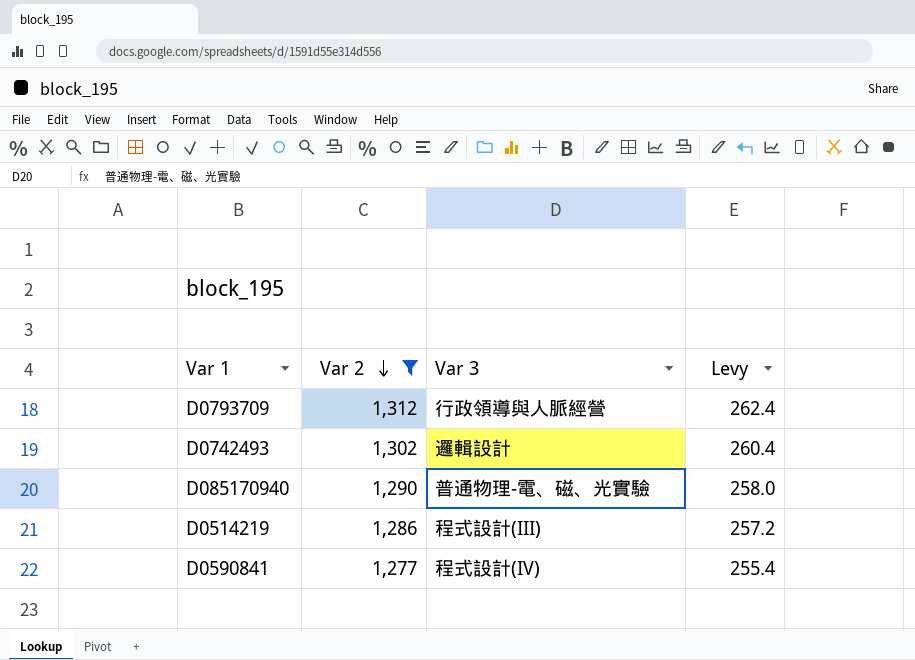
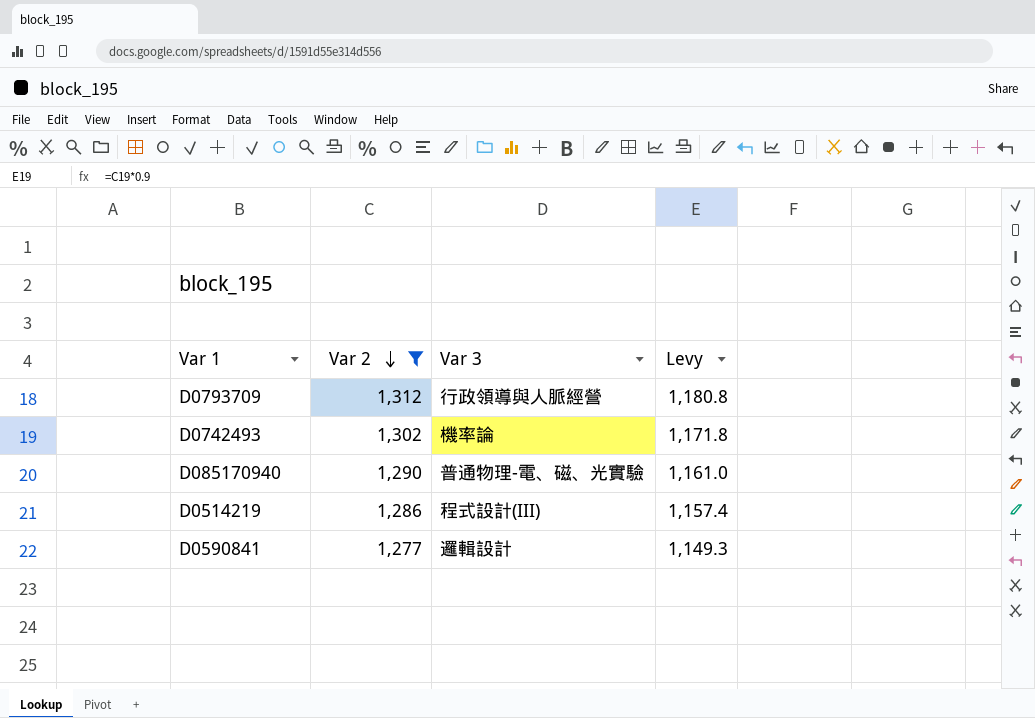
column Levy | formula: [Var 2] * 0.2 -> [Var 2] * 0.9
D0742493 | Var 3: 邏輯設計 -> 機率論
D0590841 | Var 3: 程式設計(IV) -> 邏輯設計

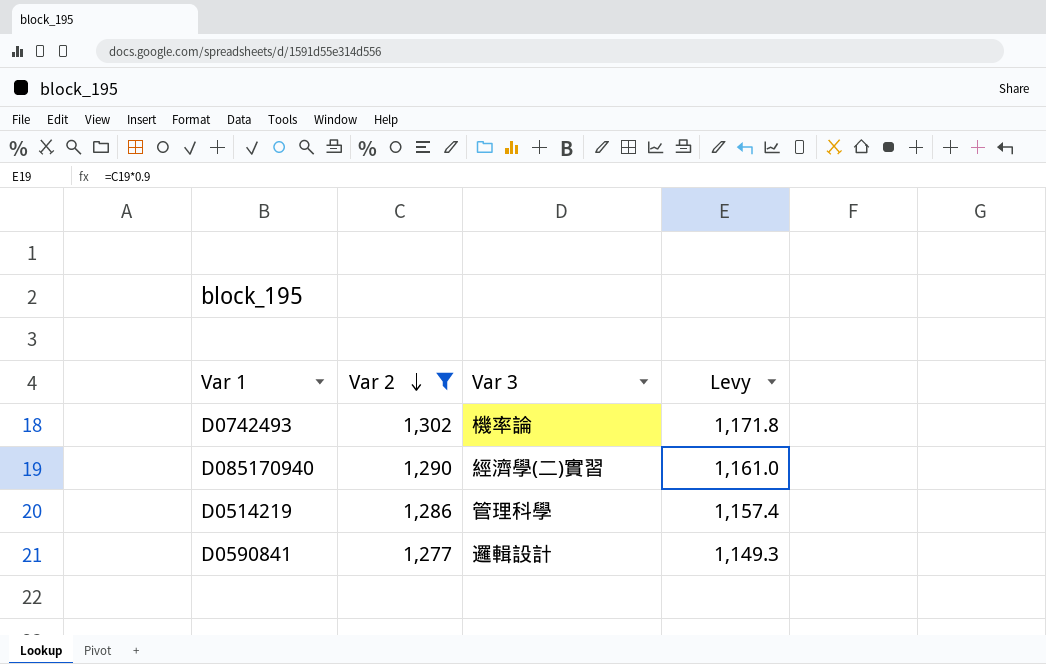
row D0793709: 1,312 | 行政領導與人脈經營 | 1,180.8 -> none
D085170940 | Var 3: 普通物理-電、磁、光實驗 -> 經濟學(二)實習
D0514219 | Var 3: 程式設計(III) -> 管理科學

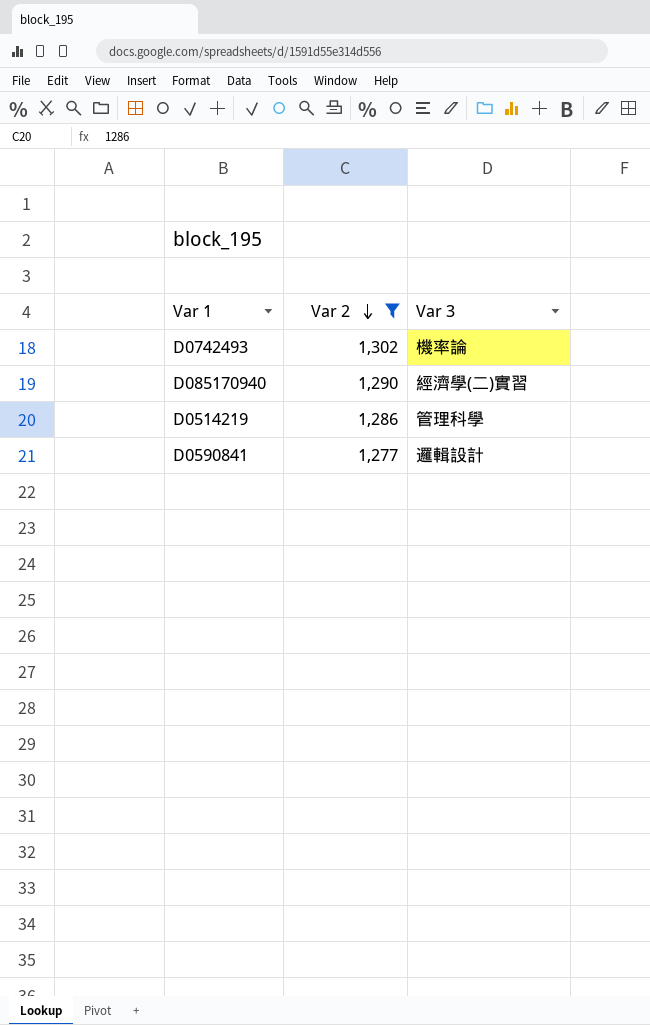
column Levy | formula: [Var 2] * 0.9 -> none

